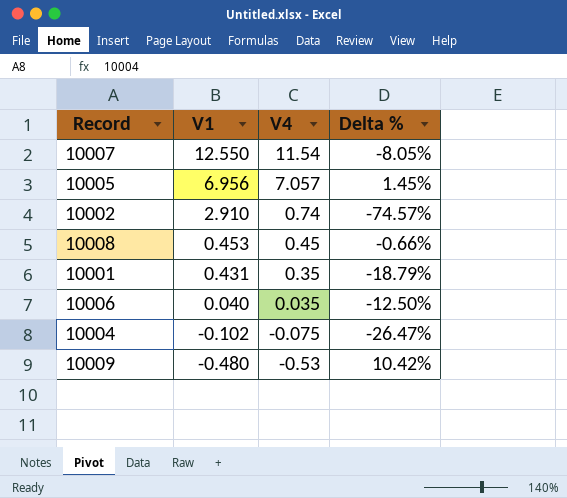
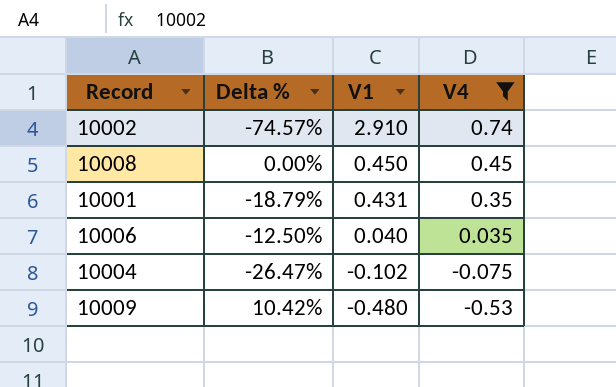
filter: none -> V4 <= 0.74
column Delta % | position: 4 -> 2
10008 | Delta %: -0.66% -> 0.00%
10008 | V1: 0.453 -> 0.450

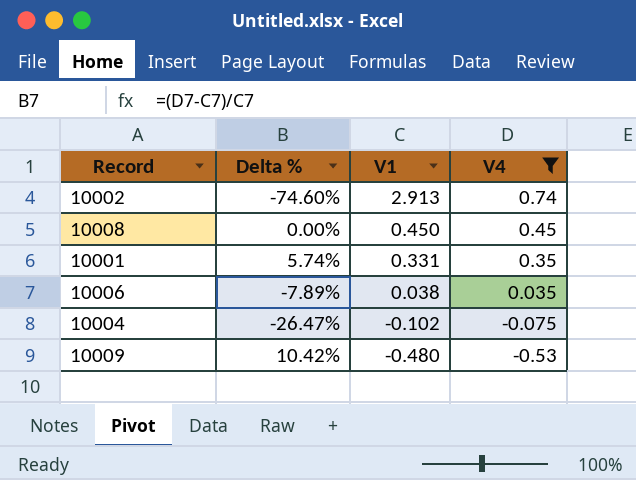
10002 | Delta %: -74.57% -> -74.60%
10002 | V1: 2.910 -> 2.913
10001 | Delta %: -18.79% -> 5.74%
10001 | V1: 0.431 -> 0.331
10006 | Delta %: -12.50% -> -7.89%
10006 | V1: 0.040 -> 0.038

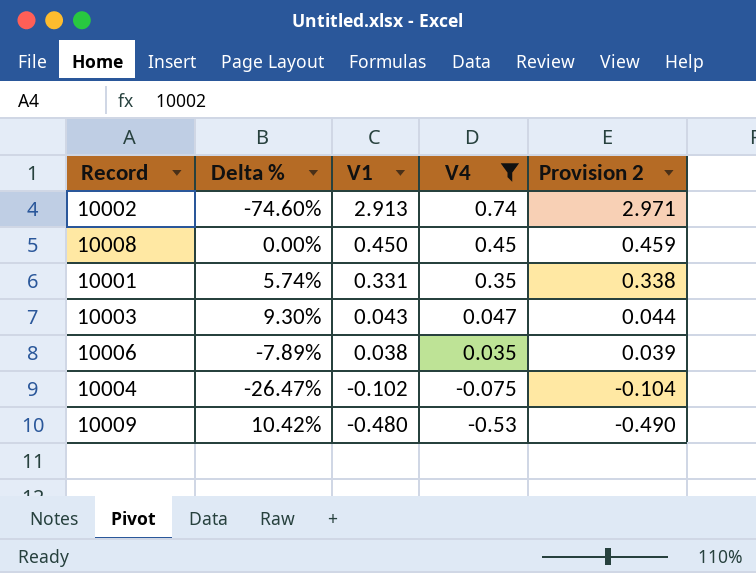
column Provision 2 | formula: none -> [V1] * 1.02
row 10003: none -> 9.30% | 0.043 | 0.047 | 0.044

